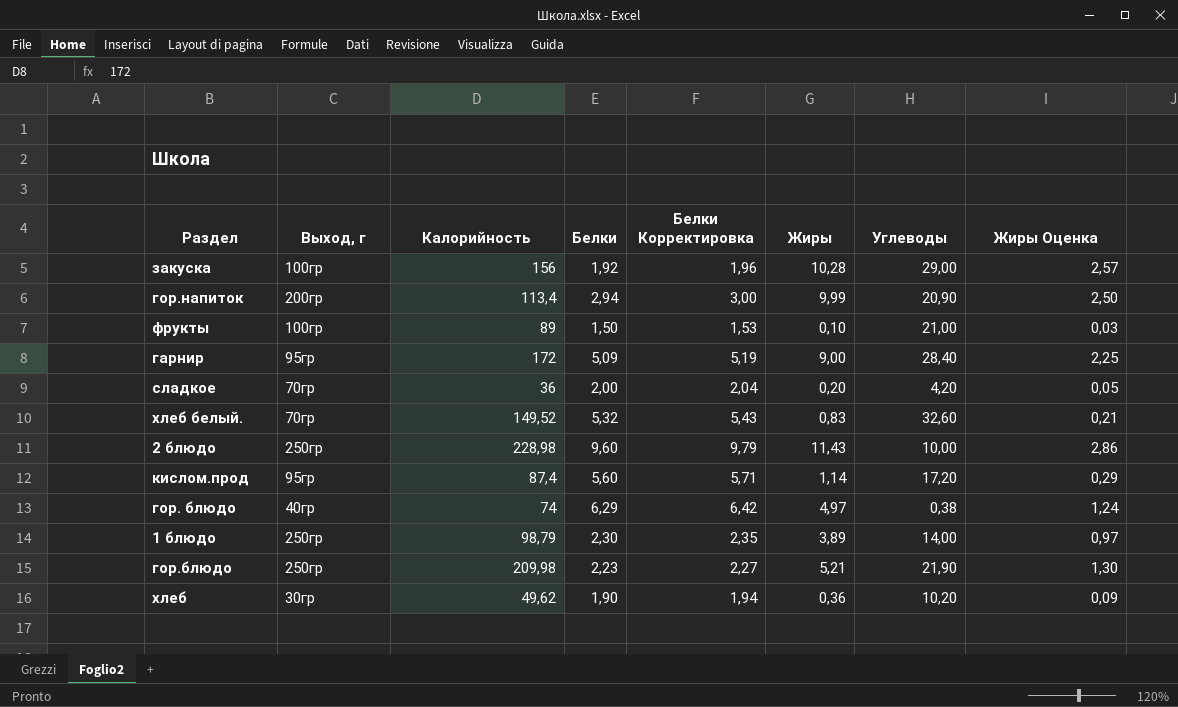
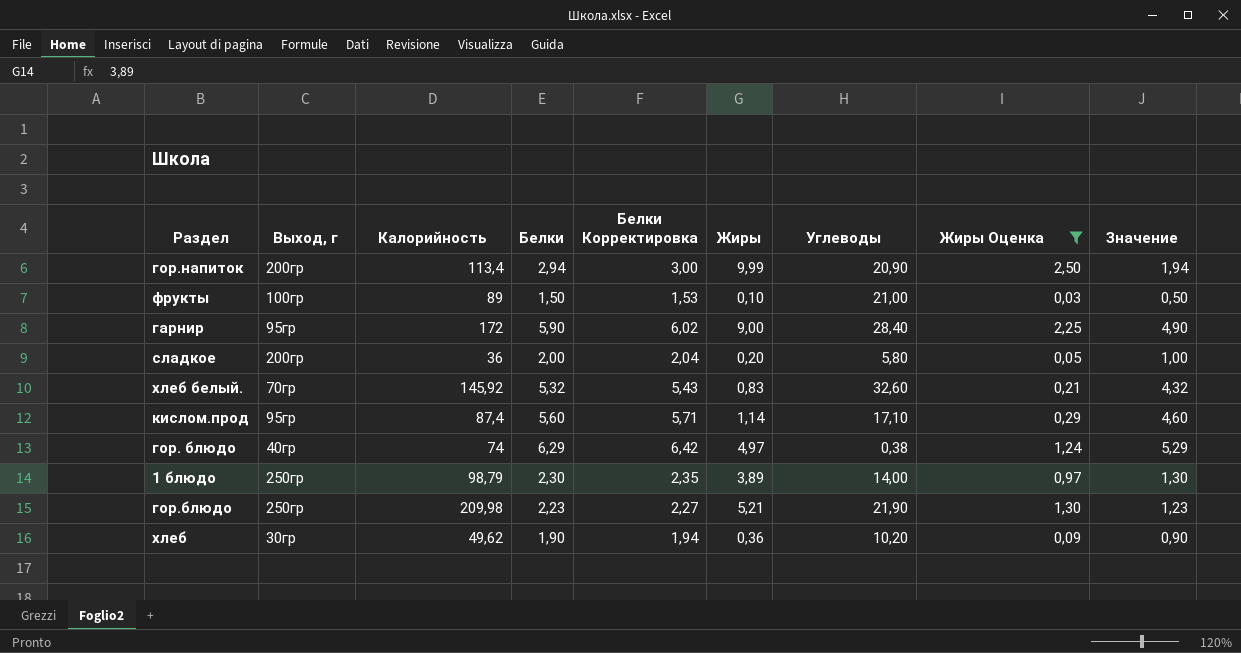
filter: none -> Жиры Оценка <= 2,50
column Значение | formula: none -> [Белки] - 1
гарнир | Белки: 5,09 -> 5,90
гарнир | Белки Корректировка: 5,19 -> 6,02
сладкое | Выход, г: 70гр -> 200гр
сладкое | Углеводы: 4,20 -> 5,80
хлеб белый. | Калорийность: 149,52 -> 145,92
кислом.прод | Углеводы: 17,20 -> 17,10

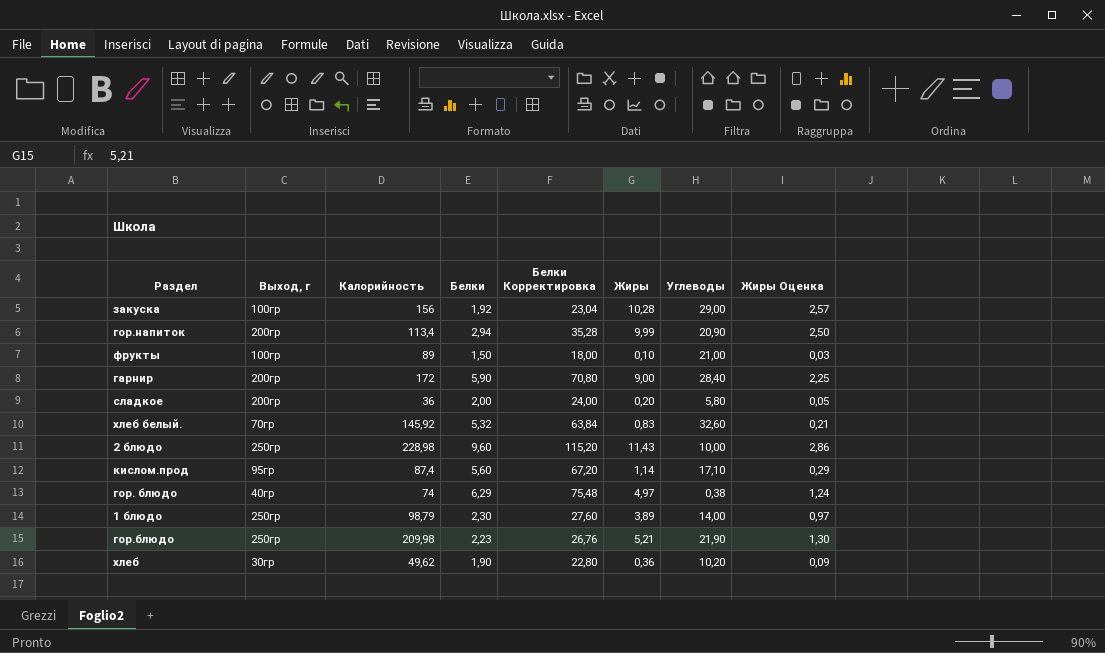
filter: Жиры Оценка <= 2,50 -> none
column Значение | formula: [Белки] - 1 -> none
column Белки Корректировка | formula: [Белки] * 1,02 -> [Белки] * 12
гарнир | Выход, г: 95гр -> 200гр

